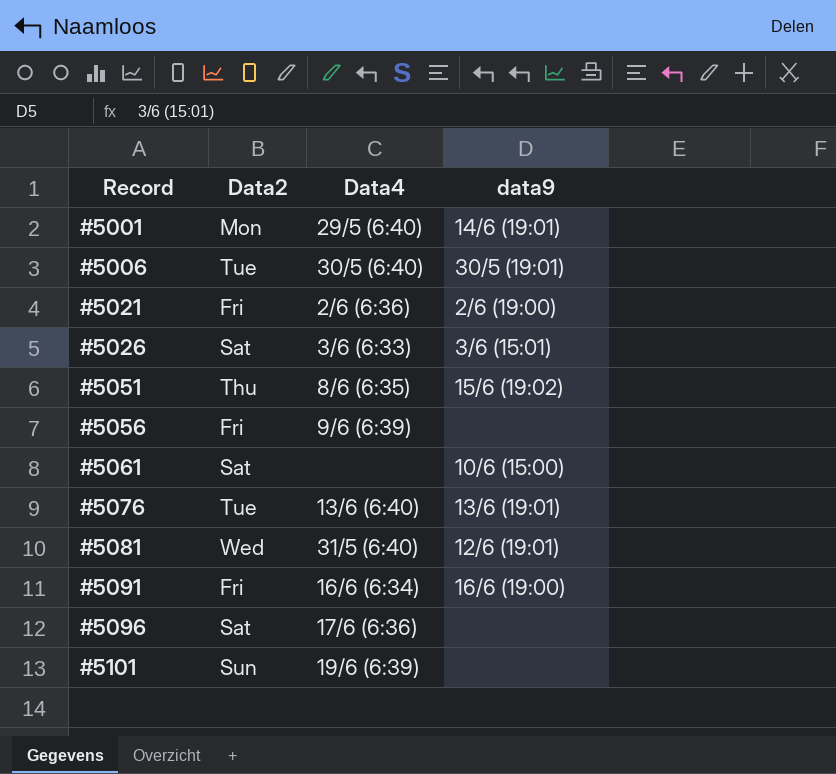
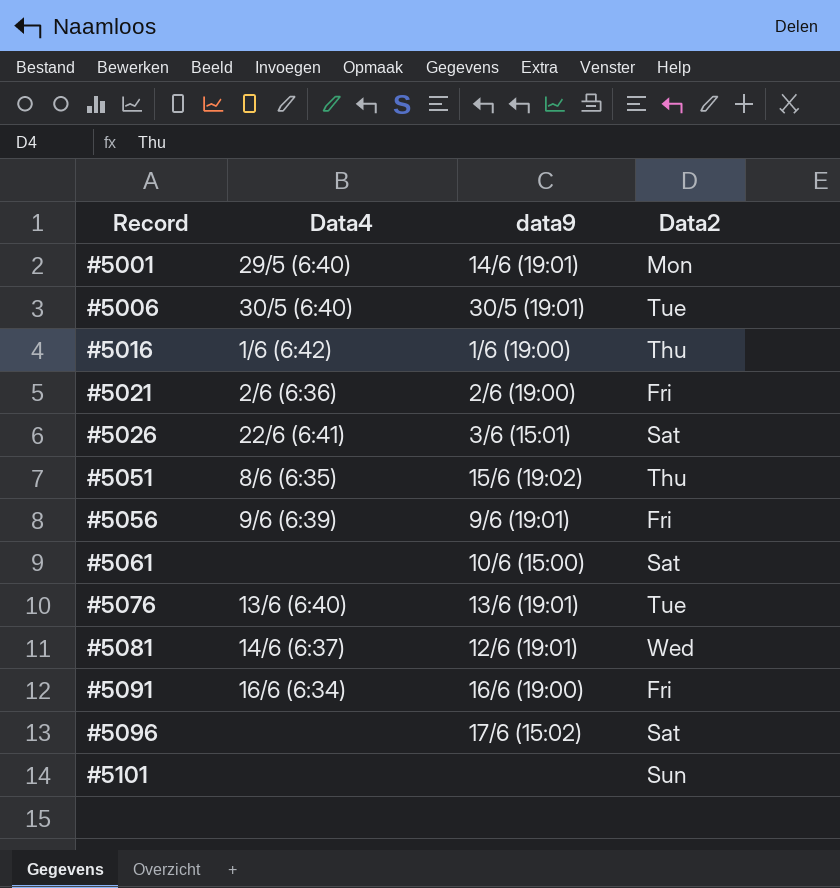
column Data2 | position: 2 -> 4
row #5016: none -> 1/6 (6:42) | 1/6 (19:00) | Thu
#5026 | Data4: 3/6 (6:33) -> 22/6 (6:41)
#5056 | data9: none -> 9/6 (19:01)
#5081 | Data4: 31/5 (6:40) -> 14/6 (6:37)
#5096 | Data4: 17/6 (6:36) -> none
#5096 | data9: none -> 17/6 (15:02)
#5101 | Data4: 19/6 (6:39) -> none

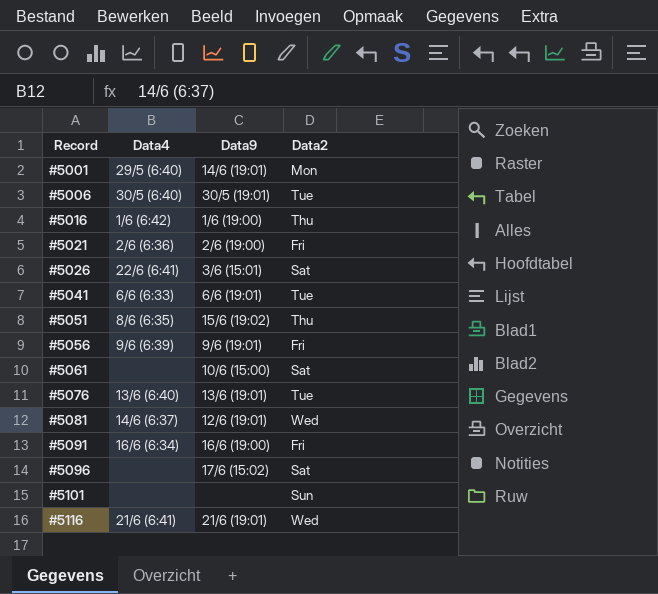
column name: data9 -> Data9
row #5041: none -> 6/6 (6:33) | 6/6 (19:01) | Tue
row #5116: none -> 21/6 (6:41) | 21/6 (19:01) | Wed

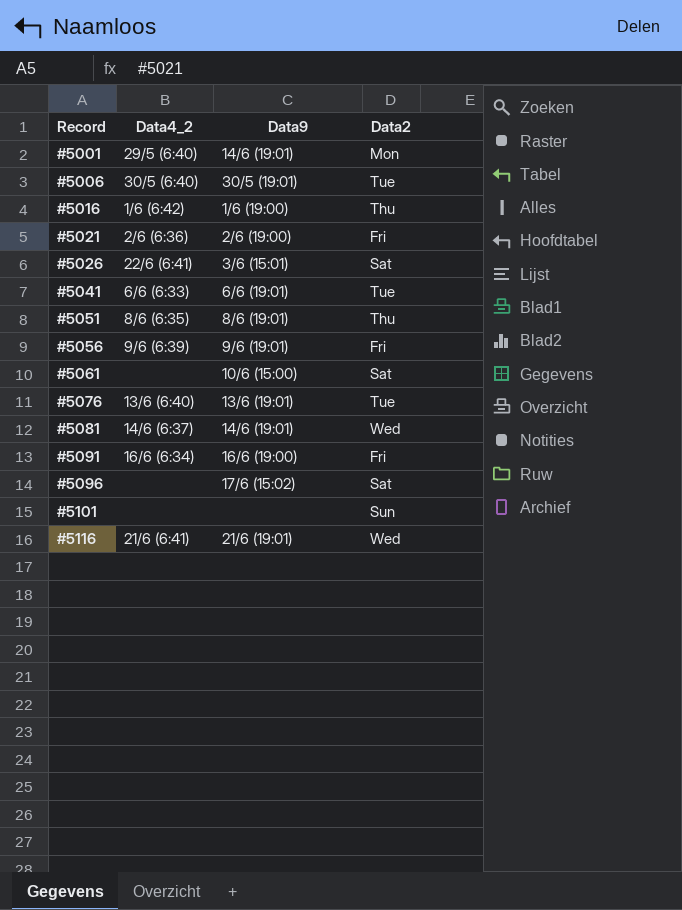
column name: Data4 -> Data4_2
#5051 | Data9: 15/6 (19:02) -> 8/6 (19:01)
#5081 | Data9: 12/6 (19:01) -> 14/6 (19:01)

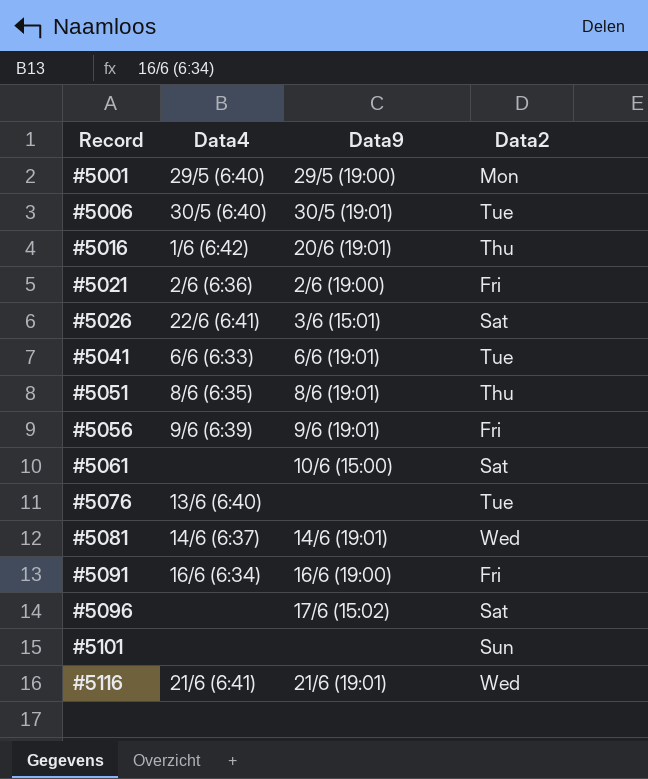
column name: Data4_2 -> Data4
#5001 | Data9: 14/6 (19:01) -> 29/5 (19:00)
#5016 | Data9: 1/6 (19:00) -> 20/6 (19:01)
#5076 | Data9: 13/6 (19:01) -> none

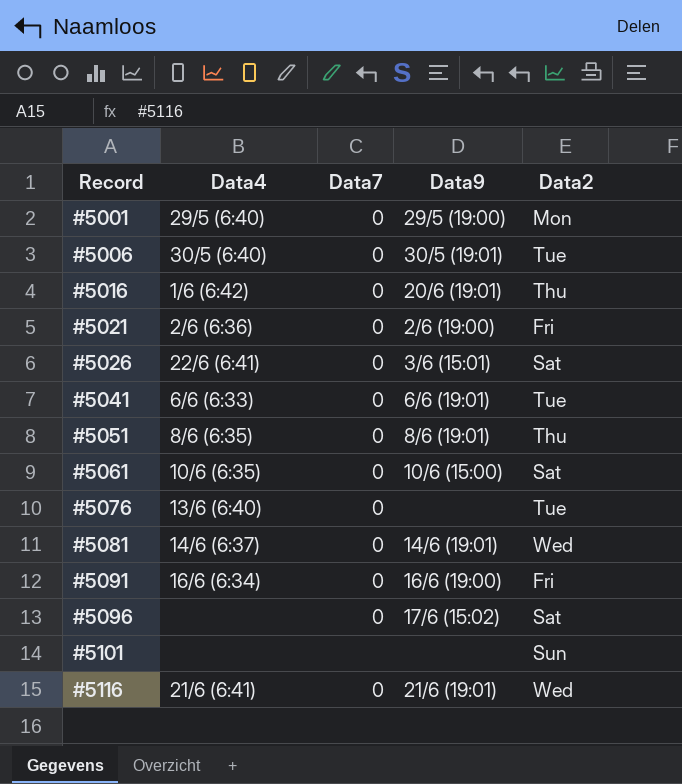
column Data7 | position: none -> 3
row #5056: 9/6 (6:39) | 9/6 (19:01) | Fri -> none
#5061 | Data4: none -> 10/6 (6:35)

